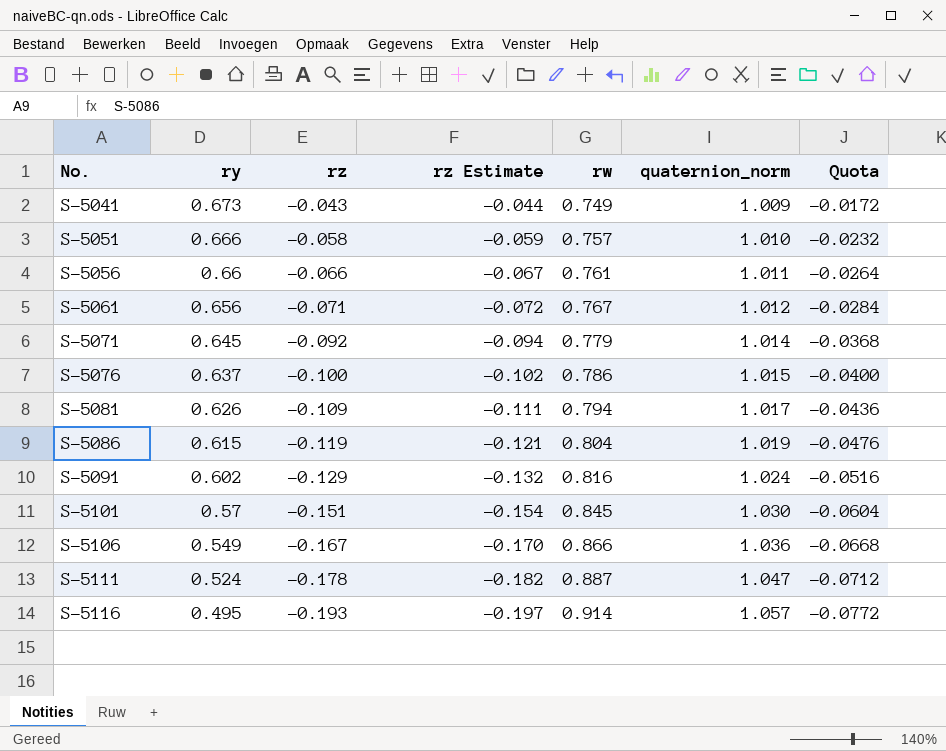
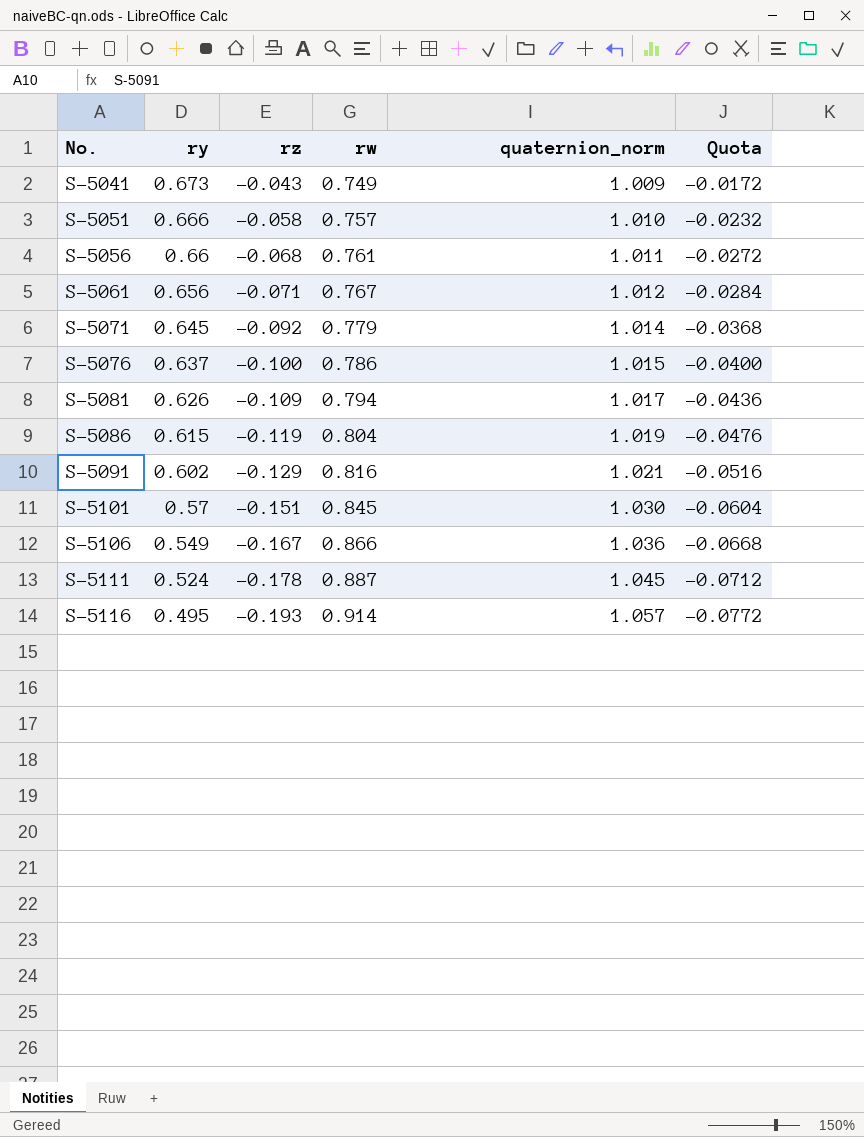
column rz Estimate | formula: [rz] * 1.02 -> none
S-5056 | rz: -0.066 -> -0.068
S-5056 | Quota: -0.0264 -> -0.0272
S-5091 | quaternion_norm: 1.024 -> 1.021
S-5111 | quaternion_norm: 1.047 -> 1.045

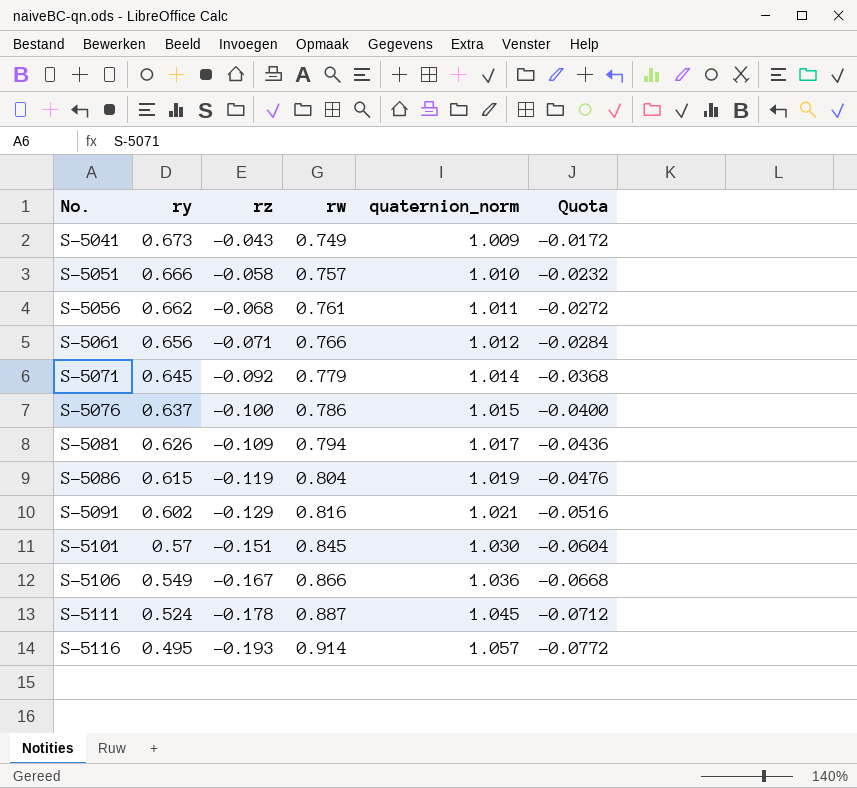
S-5056 | ry: 0.66 -> 0.662
S-5061 | rw: 0.767 -> 0.766

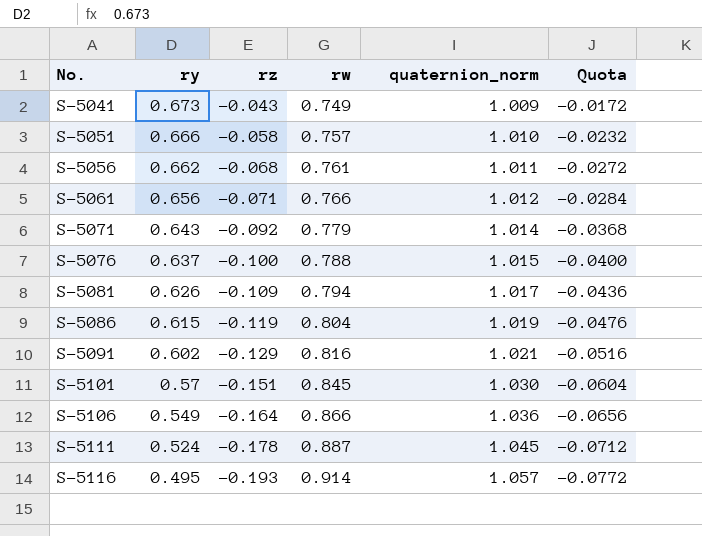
S-5071 | ry: 0.645 -> 0.643
S-5076 | rw: 0.786 -> 0.788
S-5106 | rz: -0.167 -> -0.164
S-5106 | Quota: -0.0668 -> -0.0656

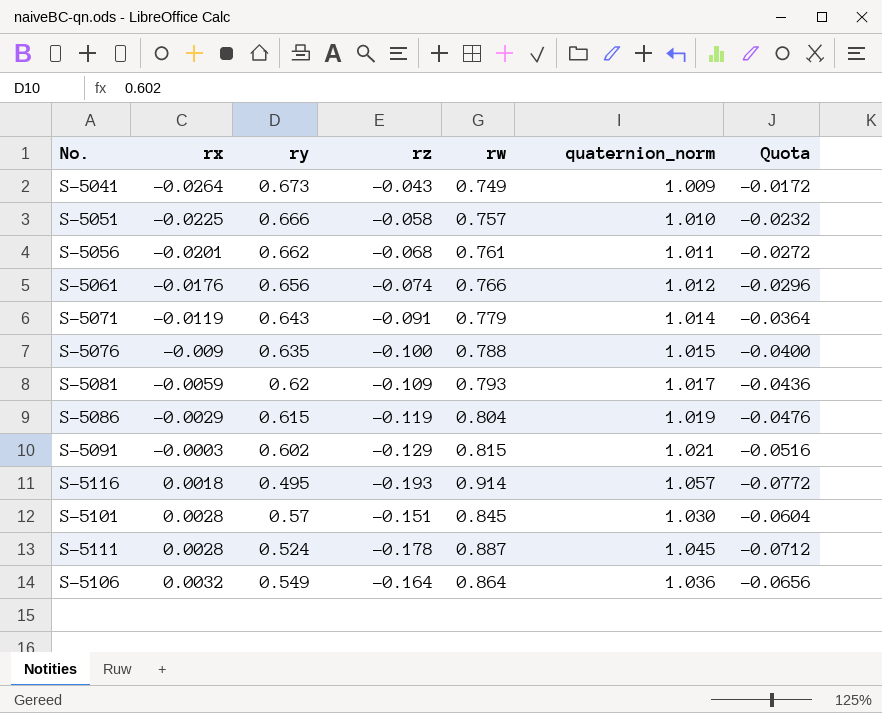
row order: No. ascending -> rx ascending
column rx | position: none -> 2
S-5061 | rz: -0.071 -> -0.074
S-5061 | Quota: -0.0284 -> -0.0296
S-5071 | rz: -0.092 -> -0.091
S-5071 | Quota: -0.0368 -> -0.0364
S-5076 | ry: 0.637 -> 0.635
S-5081 | ry: 0.626 -> 0.62
S-5081 | rw: 0.794 -> 0.793
S-5091 | rw: 0.816 -> 0.815
S-5106 | rw: 0.866 -> 0.864

